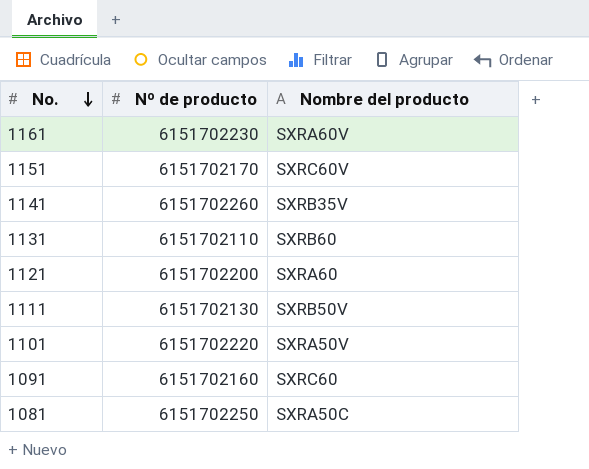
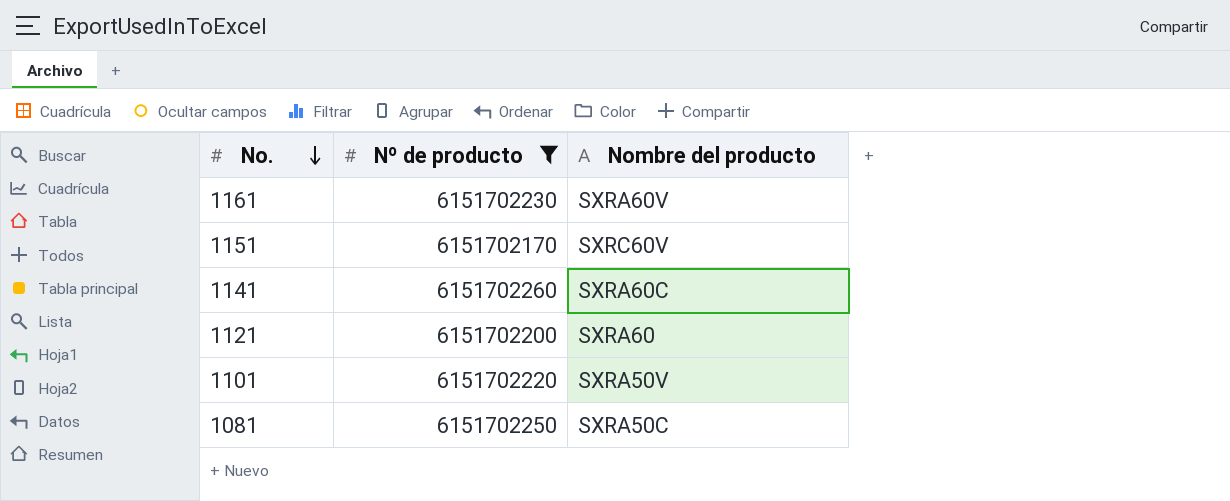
filter: none -> Nº de producto >= 6151702170
1141 | Nombre del producto: SXRB35V -> SXRA60C

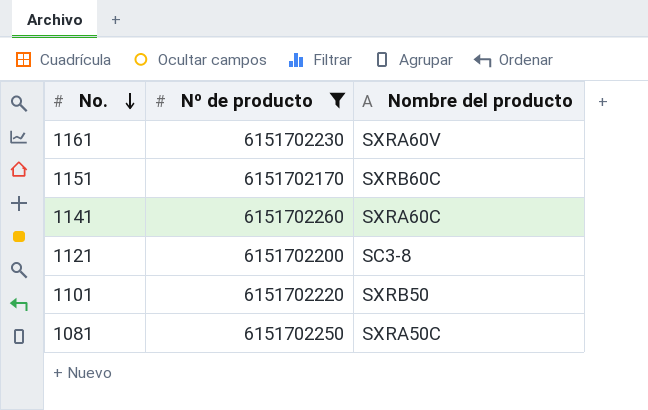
1151 | Nombre del producto: SXRC60V -> SXRB60C
1121 | Nombre del producto: SXRA60 -> SC3-8
1101 | Nombre del producto: SXRA50V -> SXRB50

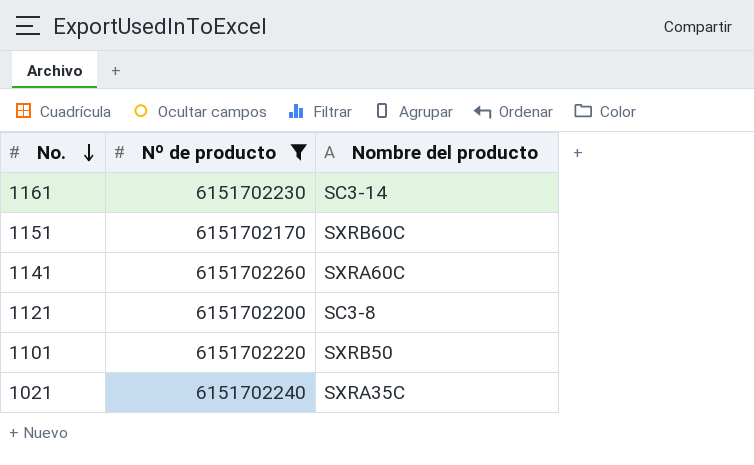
row 1081: 6151702250 | SXRA50C -> none
1161 | Nombre del producto: SXRA60V -> SC3-14
row 1021: none -> 6151702240 | SXRA35C

